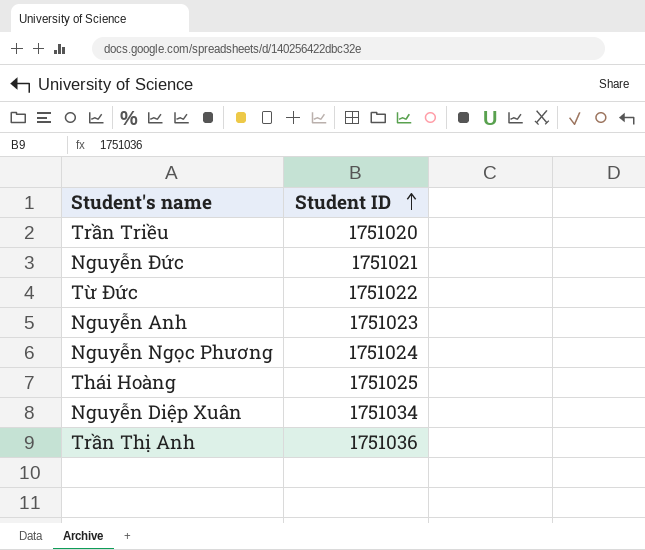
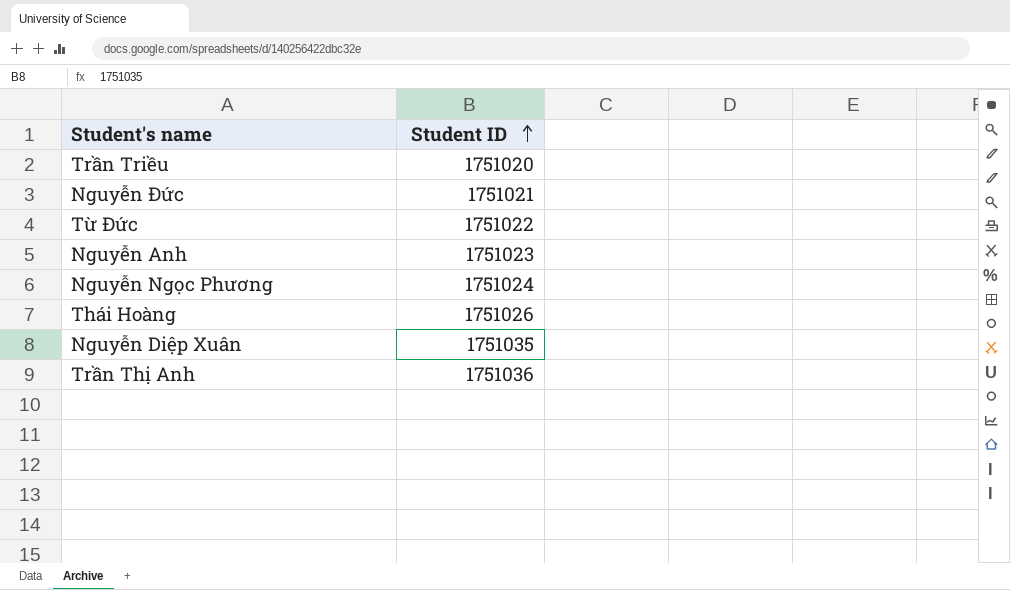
Thái Hoàng | Student ID: 1751025 -> 1751026
Nguyễn Diệp Xuân | Student ID: 1751034 -> 1751035

